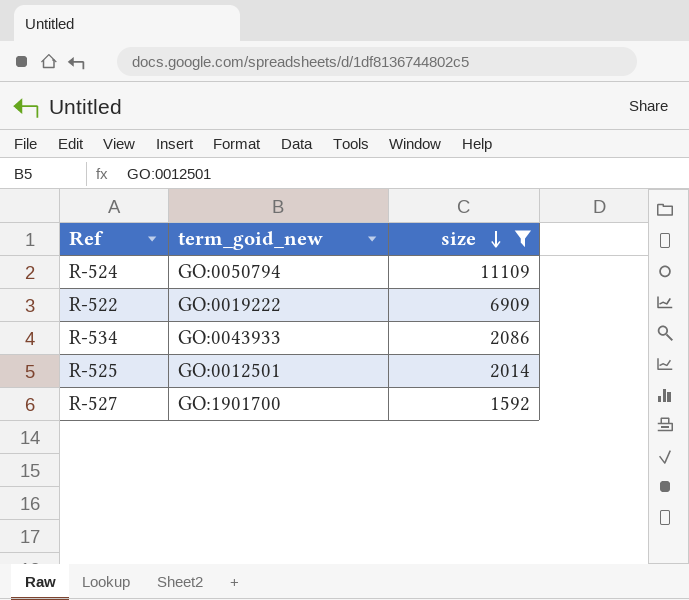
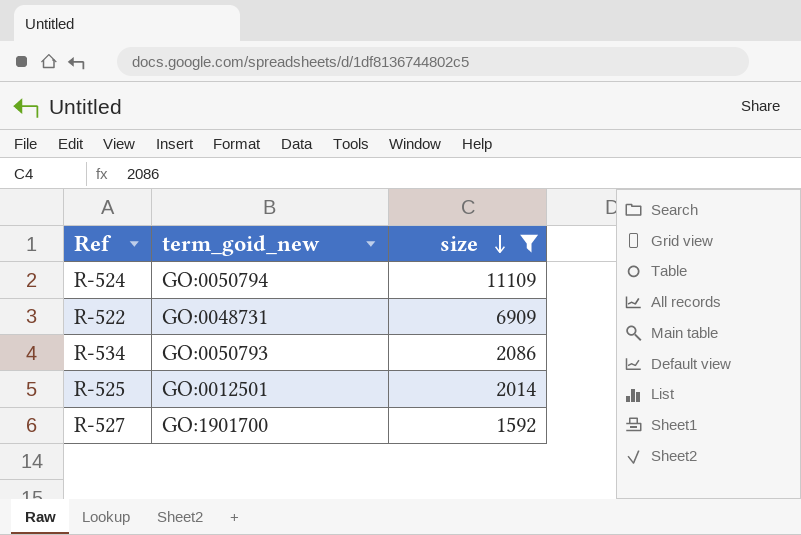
R-522 | term_goid_new: GO:0019222 -> GO:0048731
R-534 | term_goid_new: GO:0043933 -> GO:0050793

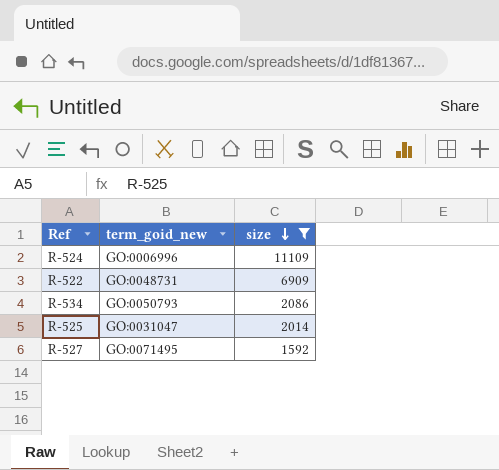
R-524 | term_goid_new: GO:0050794 -> GO:0006996
R-525 | term_goid_new: GO:0012501 -> GO:0031047
R-527 | term_goid_new: GO:1901700 -> GO:0071495

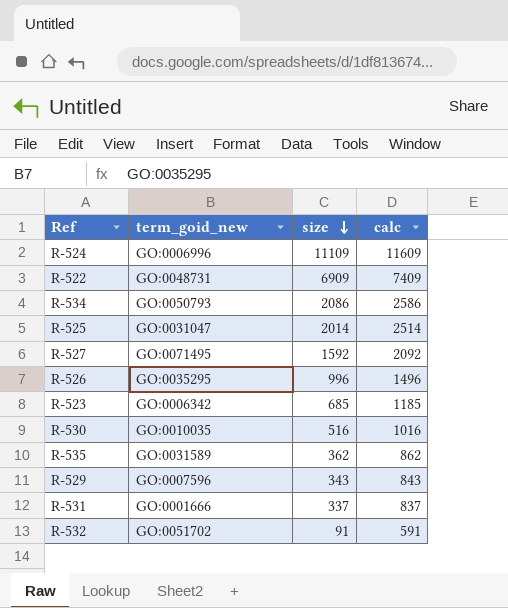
filter: size >= 1592 -> none
column calc | formula: none -> [size] + 500

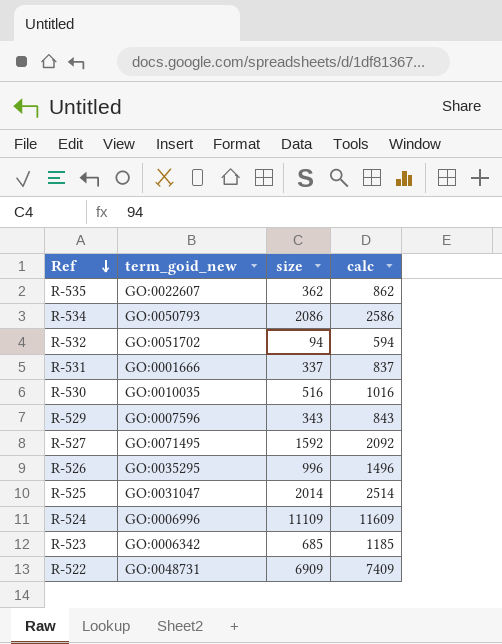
row order: size descending -> Ref descending
R-535 | term_goid_new: GO:0031589 -> GO:0022607
R-532 | size: 91 -> 94
R-532 | calc: 591 -> 594

